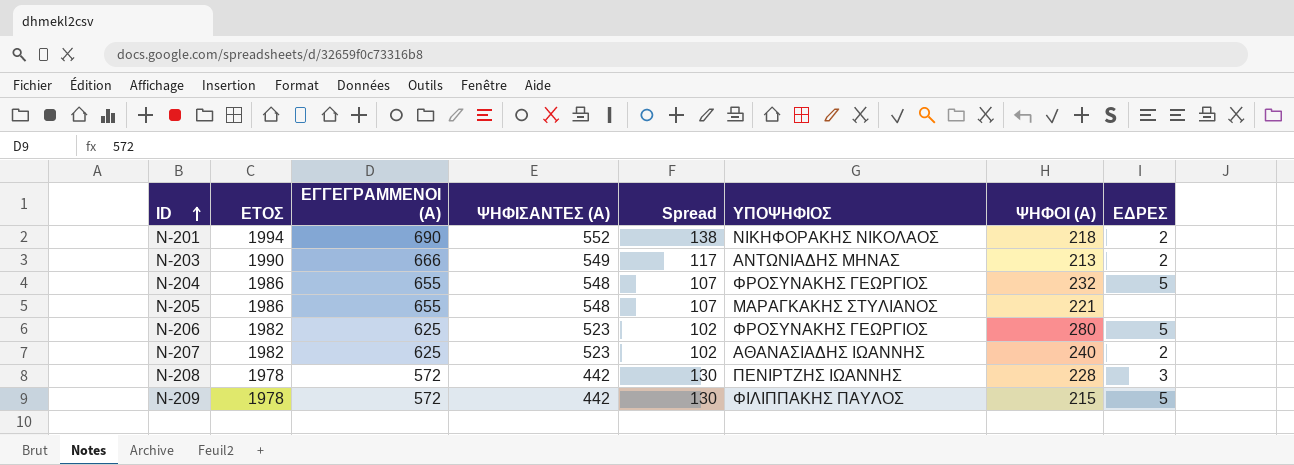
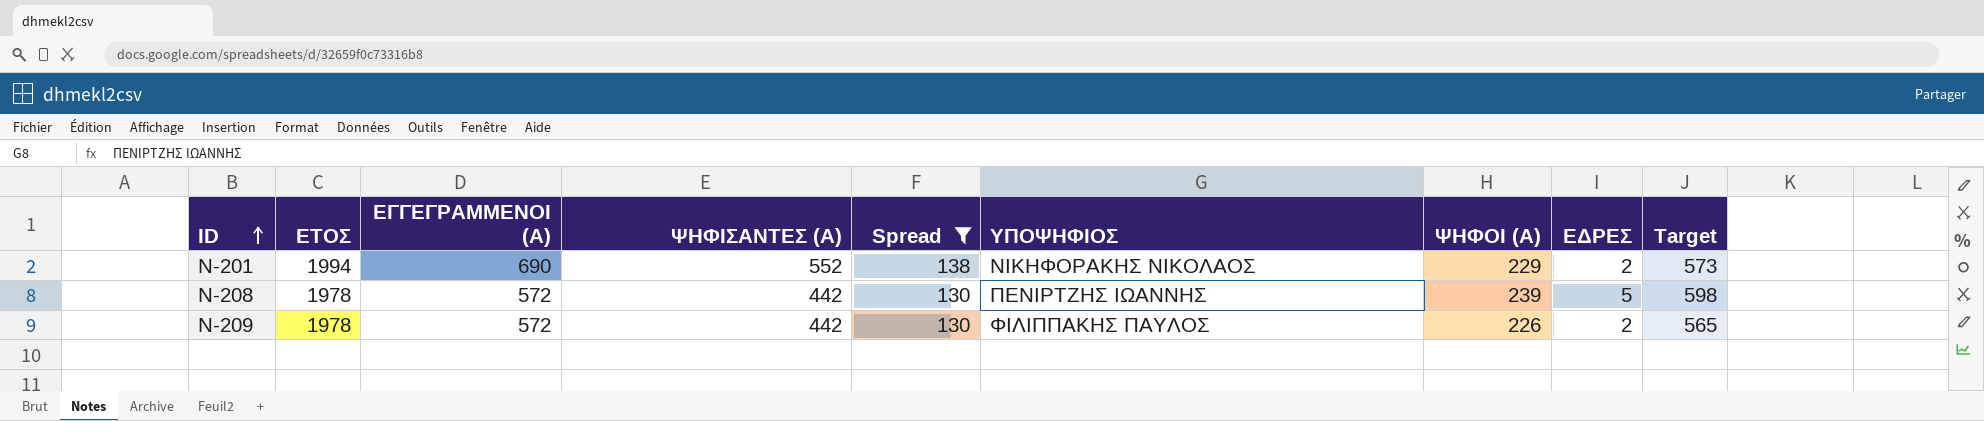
filter: none -> Spread >= 130
column Target | formula: none -> [ΨΗΦΟΙ (Α)] * 2.5
N-201 | ΨΗΦΟΙ (Α): 218 -> 229
N-208 | ΨΗΦΟΙ (Α): 228 -> 239
N-208 | ΕΔΡΕΣ: 3 -> 5
N-209 | ΨΗΦΟΙ (Α): 215 -> 226
N-209 | ΕΔΡΕΣ: 5 -> 2

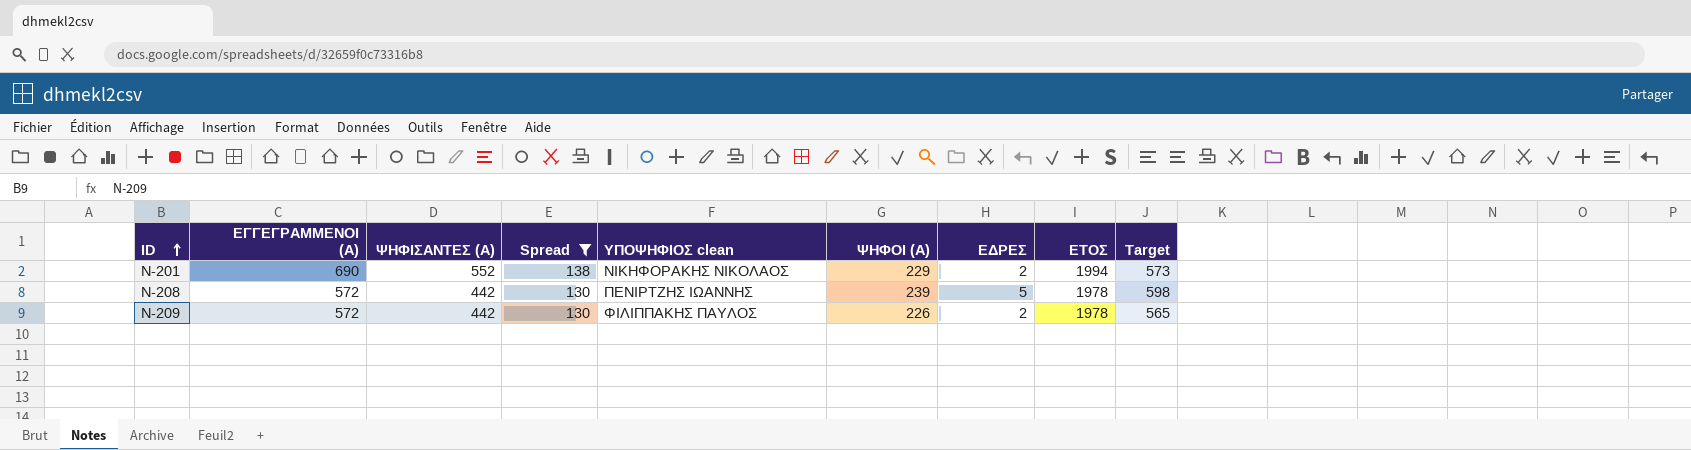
column name: ΥΠΟΨΗΦΙΟΣ -> ΥΠΟΨΗΦΙΟΣ clean
column ΕΤΟΣ | position: 2 -> 8

